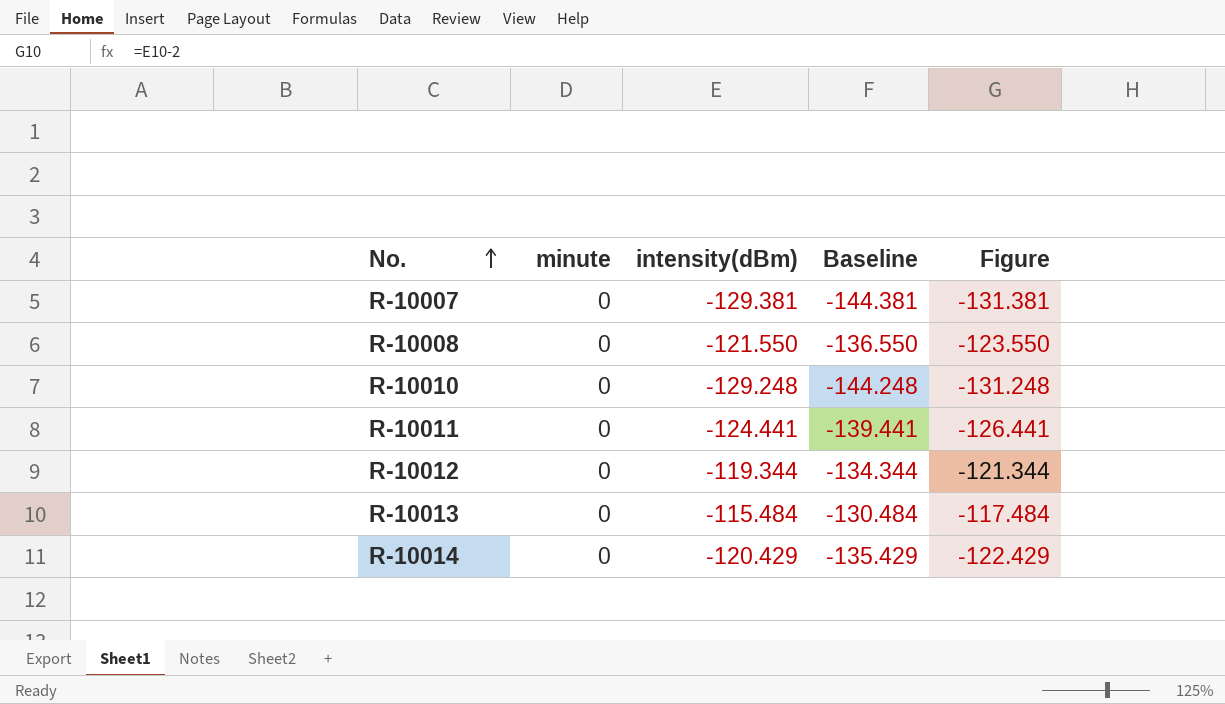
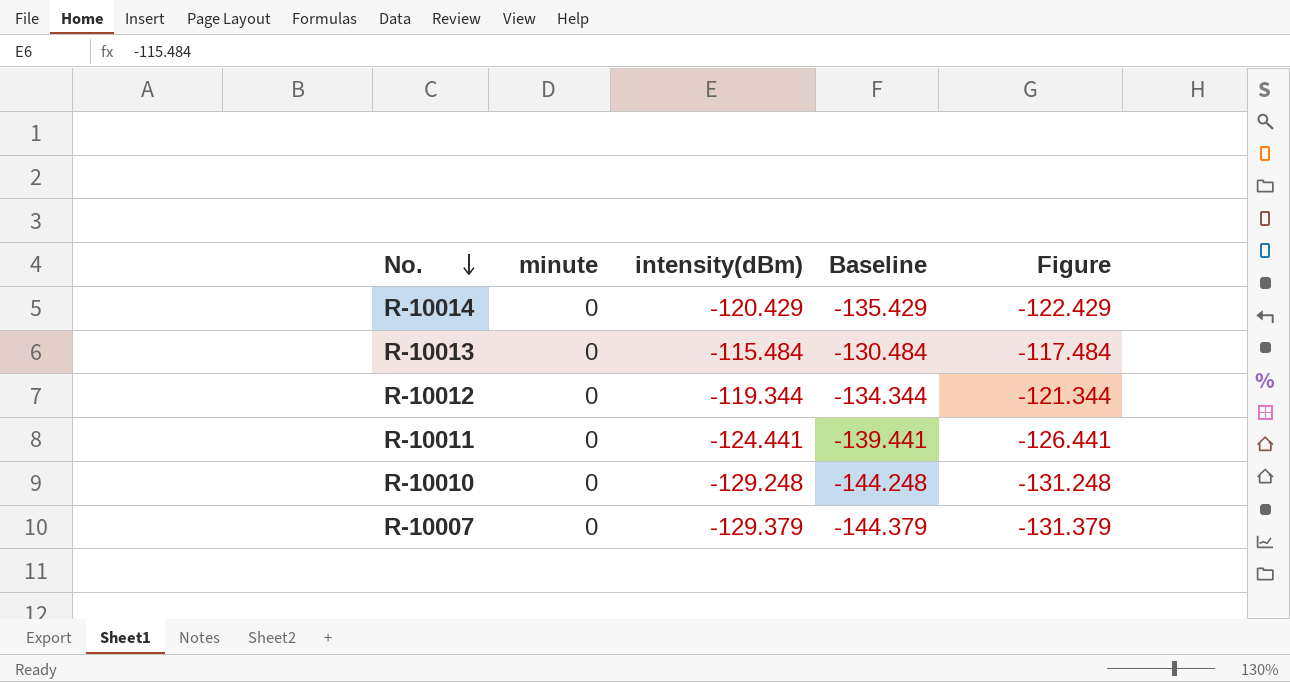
row order: No. ascending -> No. descending
row R-10008: 0 | -121.550 | -136.550 | -123.550 -> none
R-10007 | intensity(dBm): -129.381 -> -129.379
R-10007 | Baseline: -144.381 -> -144.379
R-10007 | Figure: -131.381 -> -131.379

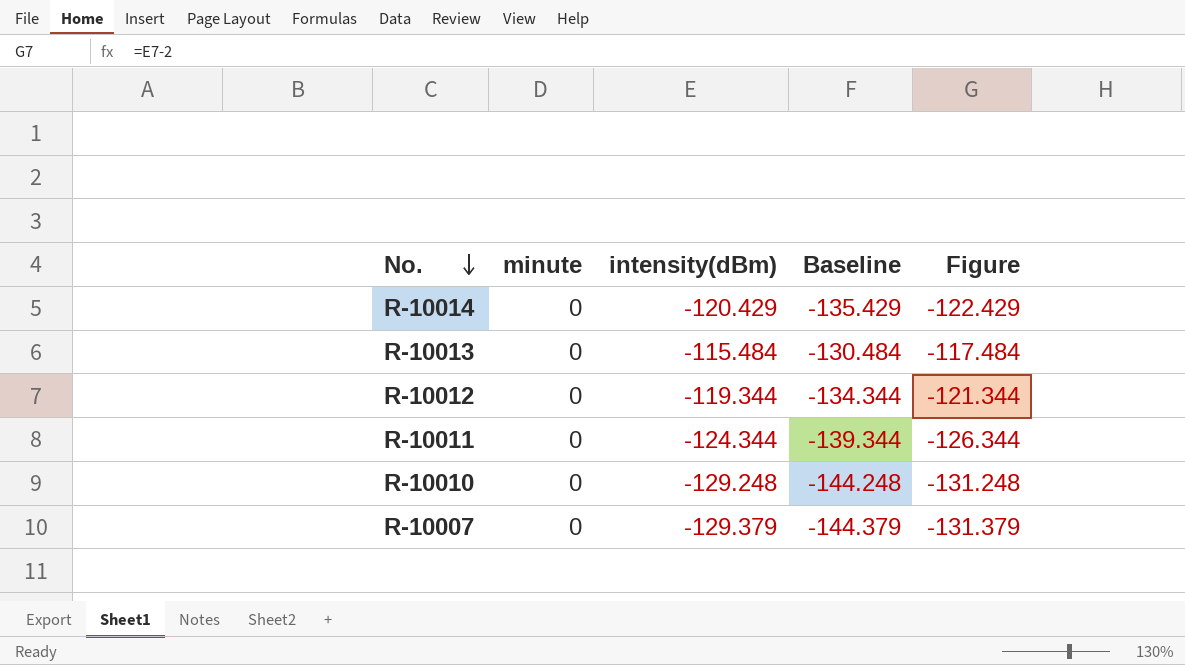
R-10011 | intensity(dBm): -124.441 -> -124.344
R-10011 | Baseline: -139.441 -> -139.344
R-10011 | Figure: -126.441 -> -126.344

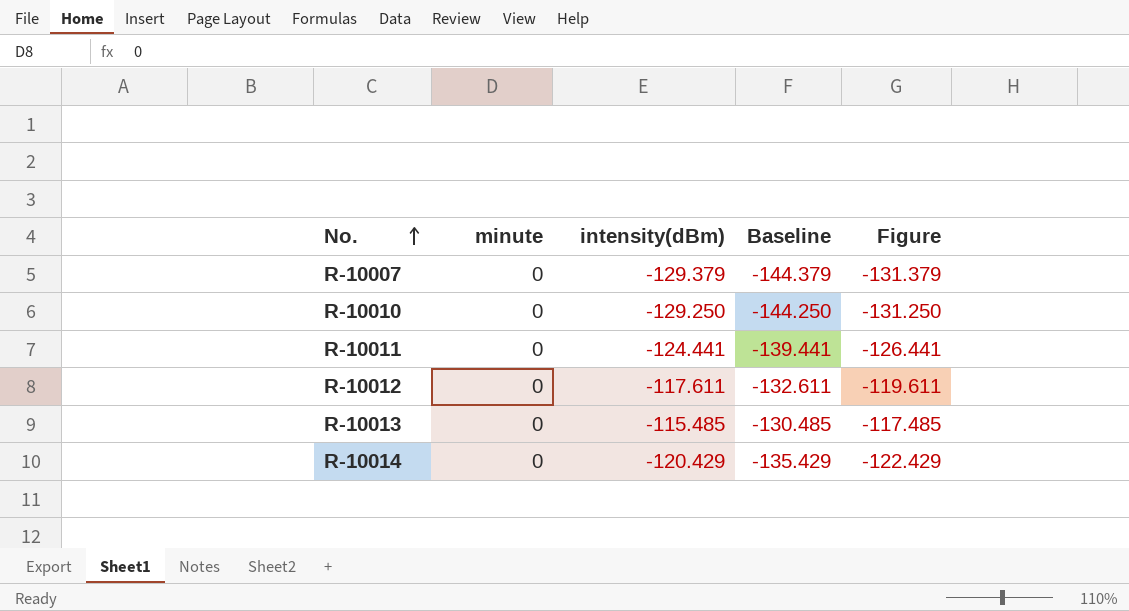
row order: No. descending -> No. ascending
R-10010 | intensity(dBm): -129.248 -> -129.250
R-10010 | Baseline: -144.248 -> -144.250
R-10010 | Figure: -131.248 -> -131.250
R-10011 | intensity(dBm): -124.344 -> -124.441
R-10011 | Baseline: -139.344 -> -139.441
R-10011 | Figure: -126.344 -> -126.441
R-10012 | intensity(dBm): -119.344 -> -117.611
R-10012 | Baseline: -134.344 -> -132.611
R-10012 | Figure: -121.344 -> -119.611
R-10013 | intensity(dBm): -115.484 -> -115.485
R-10013 | Baseline: -130.484 -> -130.485
R-10013 | Figure: -117.484 -> -117.485

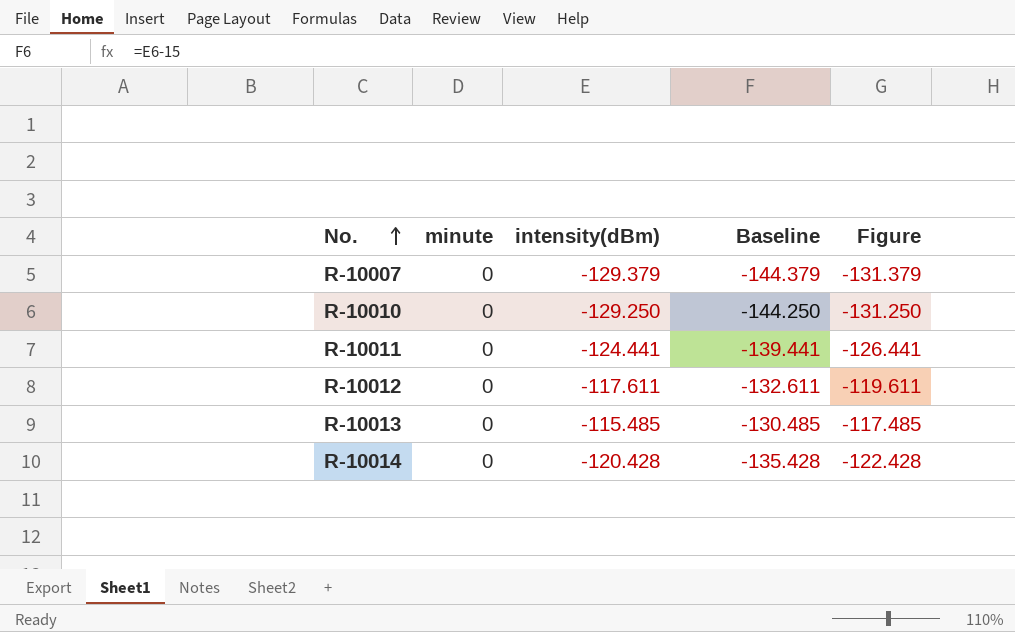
R-10014 | intensity(dBm): -120.429 -> -120.428
R-10014 | Baseline: -135.429 -> -135.428
R-10014 | Figure: -122.429 -> -122.428

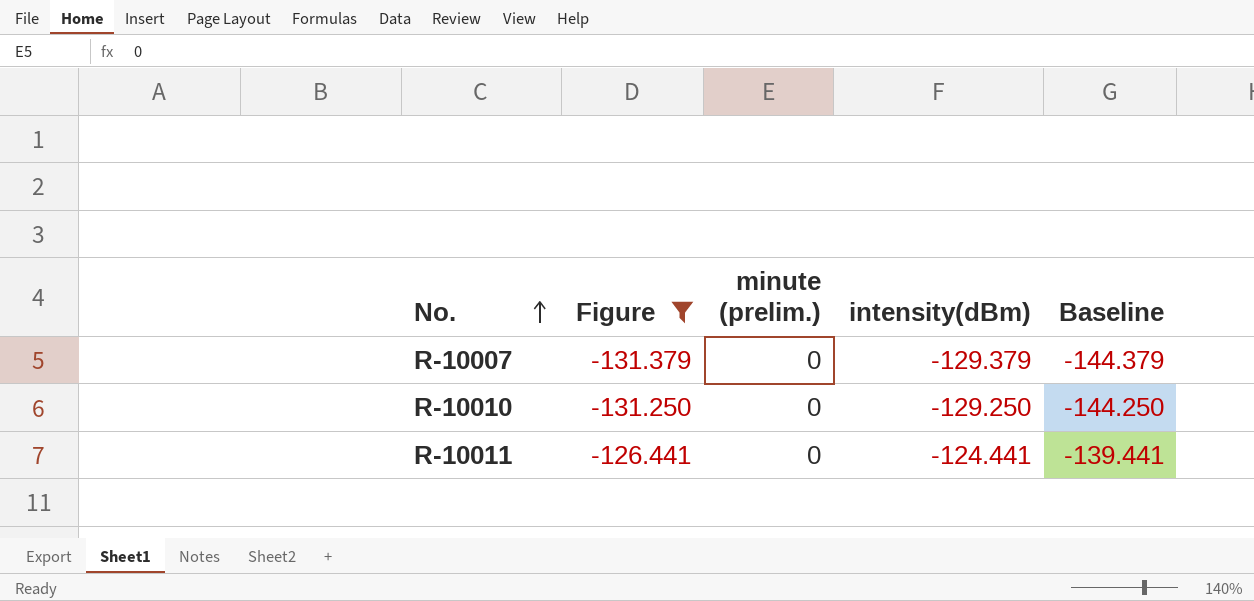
filter: none -> Figure <= -126.441
column Figure | position: 5 -> 2
column name: minute -> minute (prelim.)

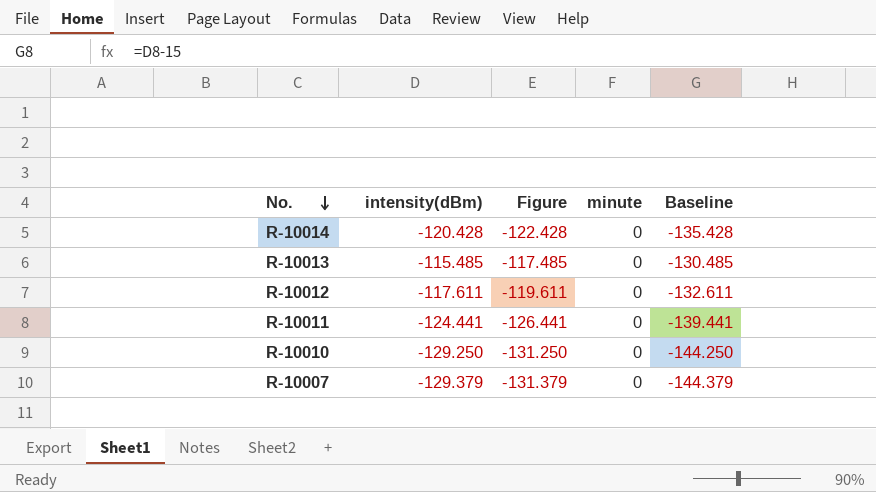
filter: Figure <= -126.441 -> none
row order: No. ascending -> No. descending
column intensity(dBm) | position: 4 -> 2
column name: minute (prelim.) -> minute

